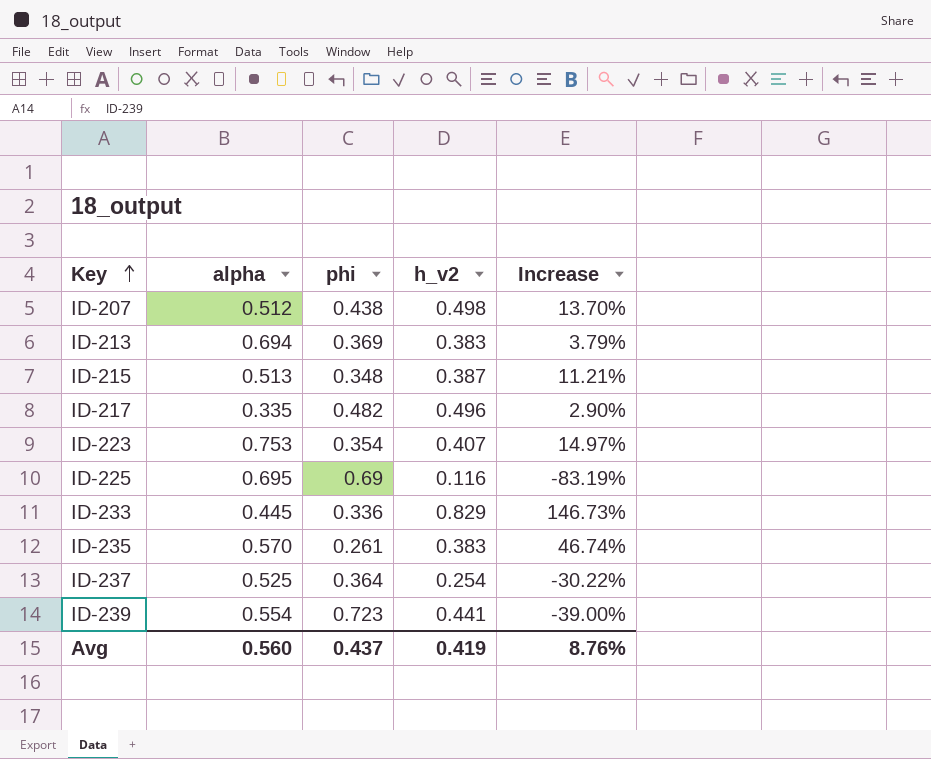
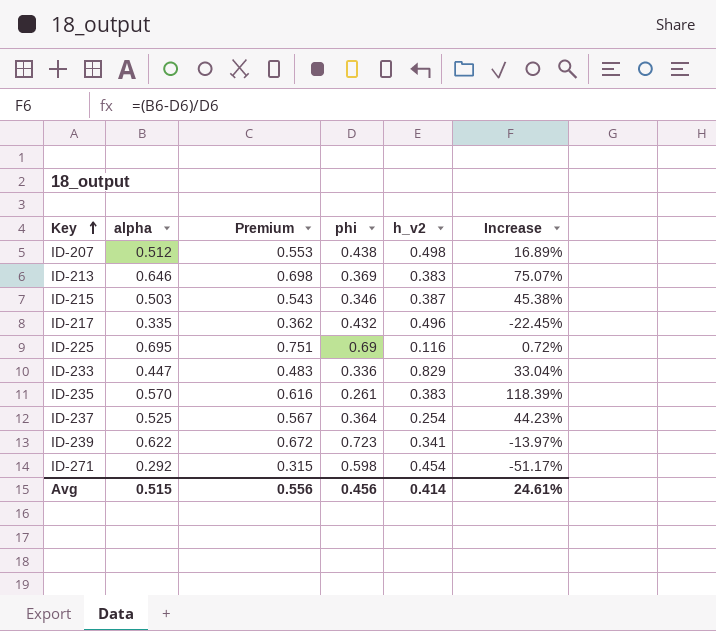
column Premium | formula: none -> [alpha] * 1.08
column Increase | formula: ([h_v2] - [phi]) / [phi] -> ([alpha] - [phi]) / [phi]
row ID-223: 0.753 | 0.354 | 0.407 | 14.97% -> none
ID-213 | alpha: 0.694 -> 0.646
ID-215 | alpha: 0.513 -> 0.503
ID-215 | phi: 0.348 -> 0.346
ID-217 | phi: 0.482 -> 0.432
ID-233 | alpha: 0.445 -> 0.447
ID-239 | alpha: 0.554 -> 0.622
ID-239 | h_v2: 0.441 -> 0.341
row ID-271: none -> 0.292 | 0.315 | 0.598 | 0.454 | -51.17%
Avg | alpha: 0.560 -> 0.515
Avg | phi: 0.437 -> 0.456
Avg | h_v2: 0.419 -> 0.414
Avg | Increase: 8.76% -> 24.61%

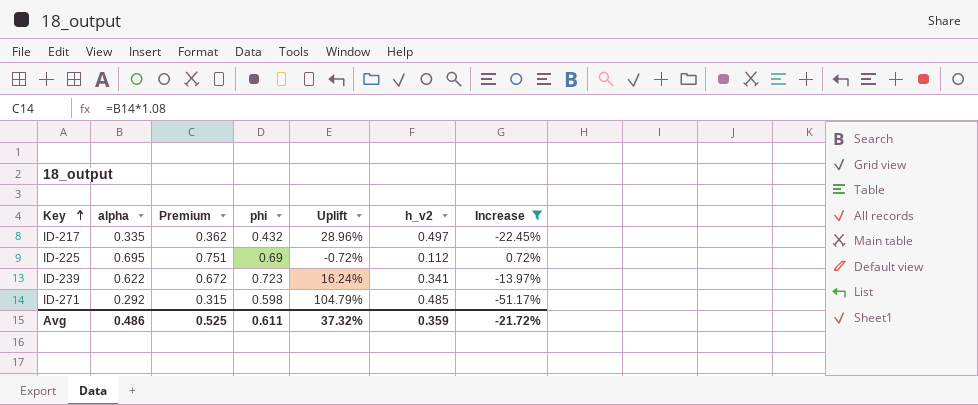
filter: none -> Increase <= 0.72%
column Uplift | formula: none -> ([phi] - [alpha]) / [alpha]
ID-217 | h_v2: 0.496 -> 0.497
ID-225 | h_v2: 0.116 -> 0.112
ID-271 | h_v2: 0.454 -> 0.485
Avg | alpha: 0.515 -> 0.486
Avg | Premium: 0.556 -> 0.525
Avg | phi: 0.456 -> 0.611
Avg | h_v2: 0.414 -> 0.359
Avg | Increase: 24.61% -> -21.72%

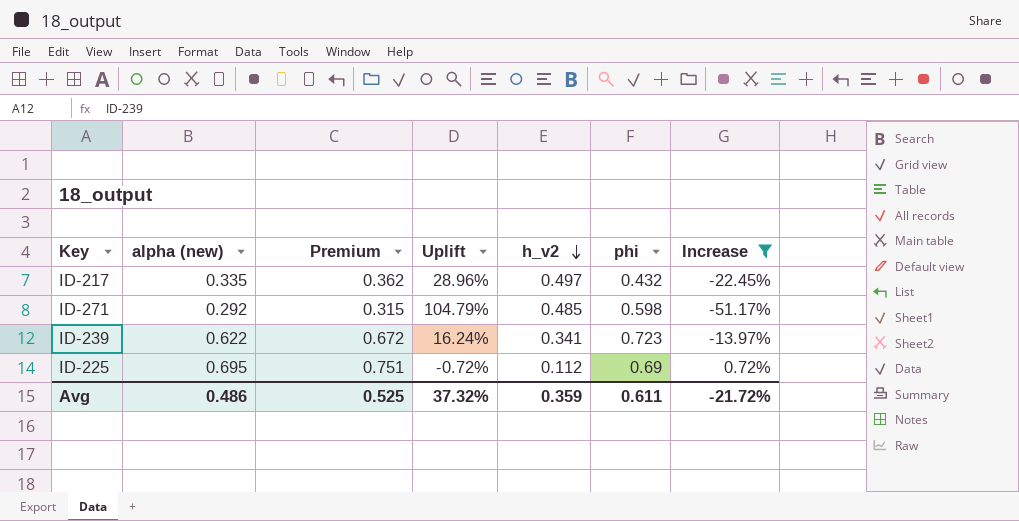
row order: Key ascending -> h_v2 descending
column name: alpha -> alpha (new)
column phi | position: 4 -> 6

